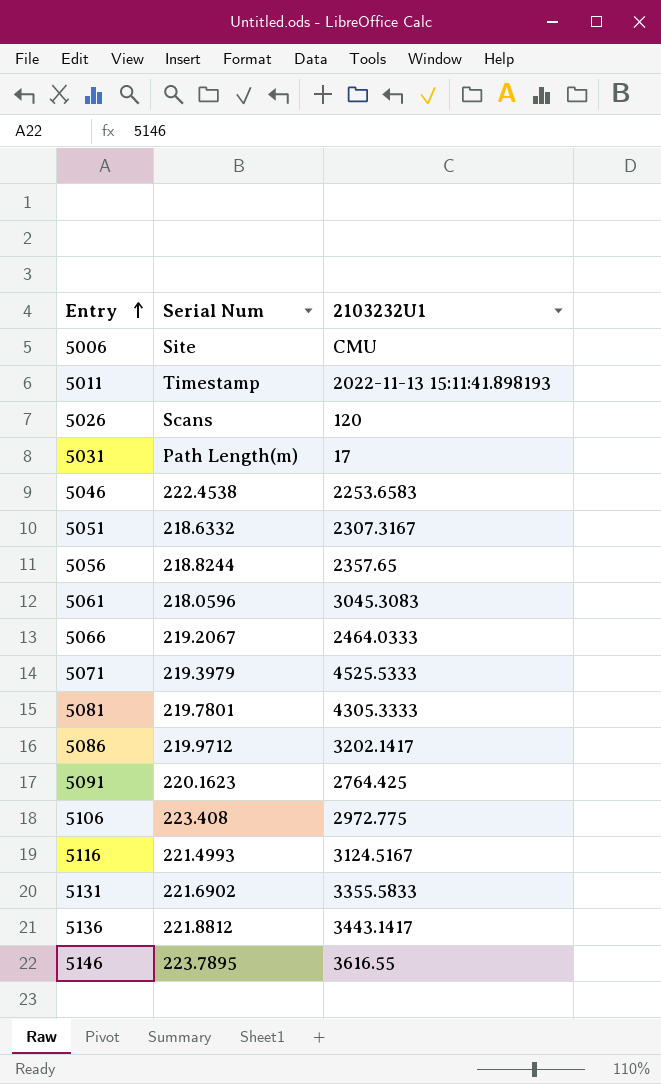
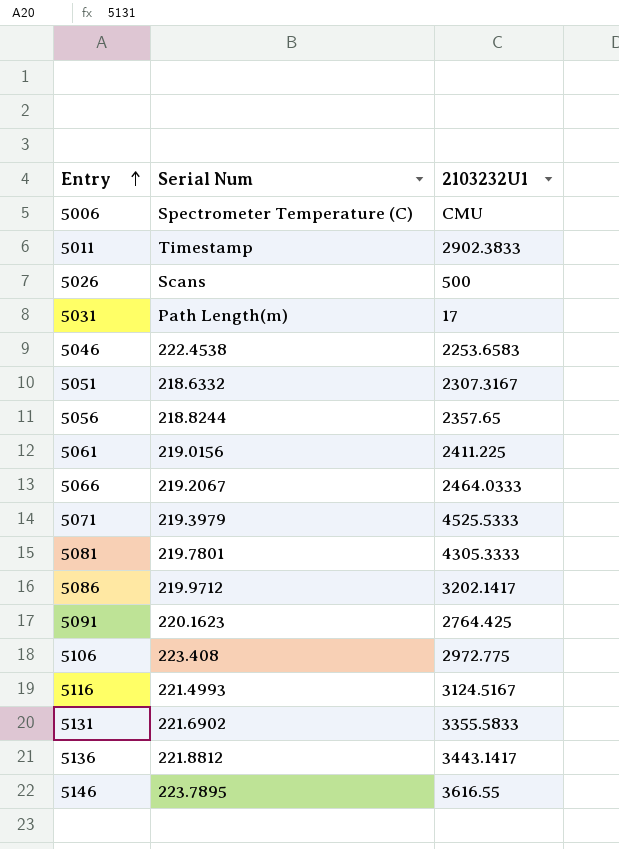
5006 | Serial Num: Site -> Spectrometer Temperature (C)
5011 | 2103232U1: 2022-11-13 15:11:41.898193 -> 2902.3833
5026 | 2103232U1: 120 -> 500
5061 | Serial Num: 218.0596 -> 219.0156
5061 | 2103232U1: 3045.3083 -> 2411.225

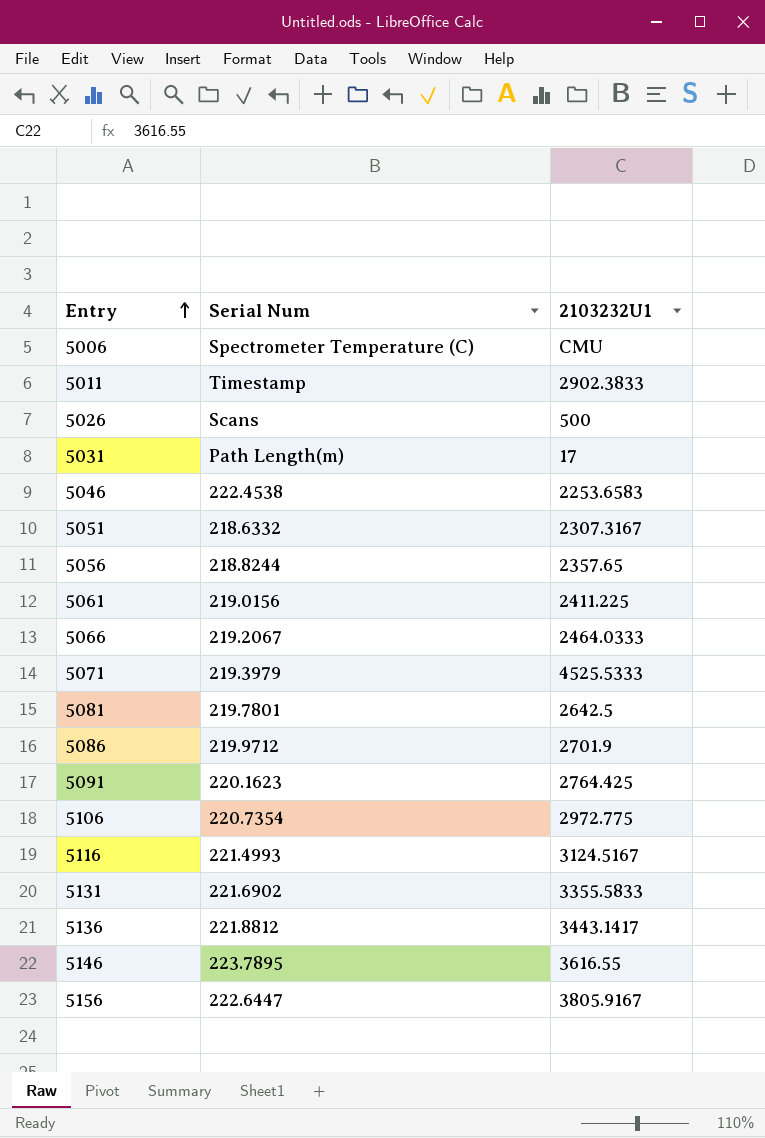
5081 | 2103232U1: 4305.3333 -> 2642.5
5086 | 2103232U1: 3202.1417 -> 2701.9
5106 | Serial Num: 223.408 -> 220.7354
row 5156: none -> 222.6447 | 3805.9167

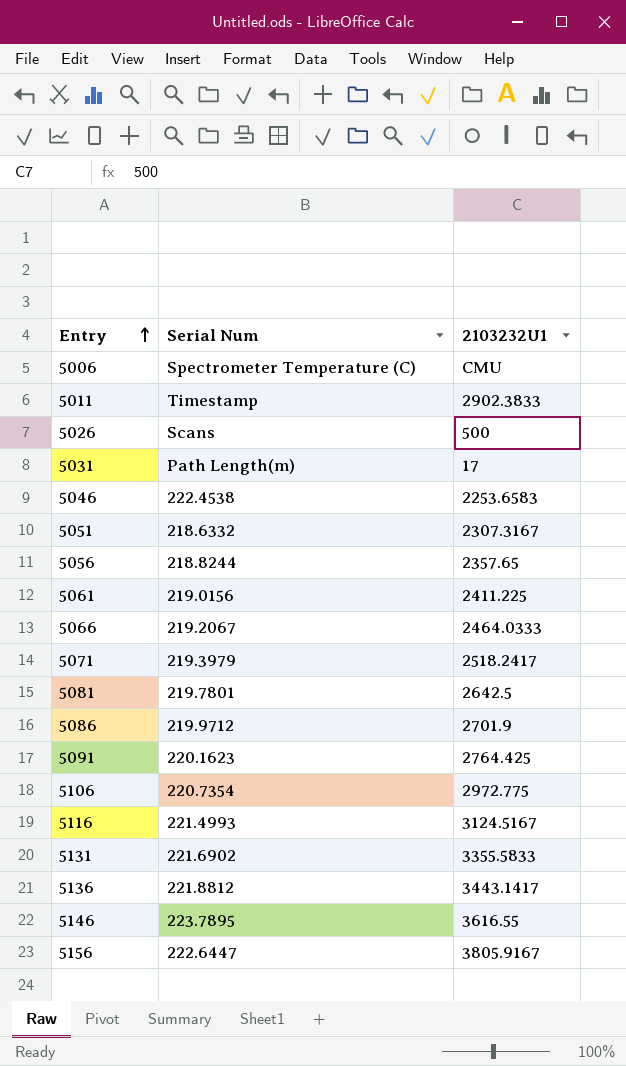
5071 | 2103232U1: 4525.5333 -> 2518.2417

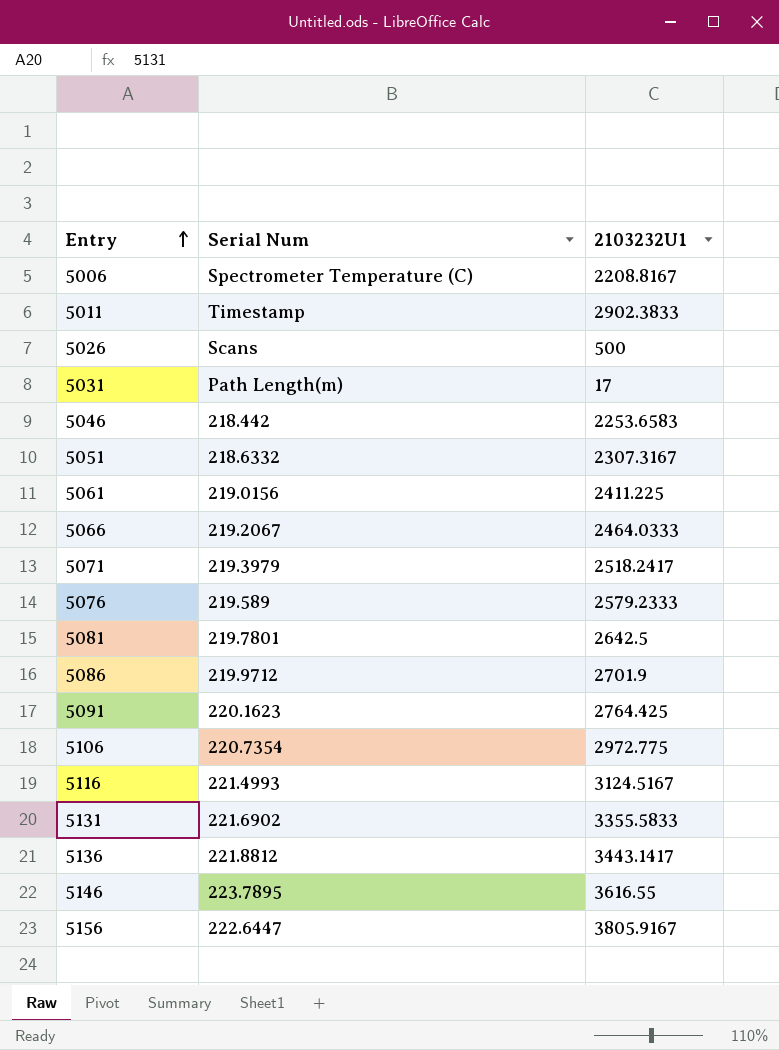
row 5056: 218.8244 | 2357.65 -> none
5006 | 2103232U1: CMU -> 2208.8167
5046 | Serial Num: 222.4538 -> 218.442
row 5076: none -> 219.589 | 2579.2333

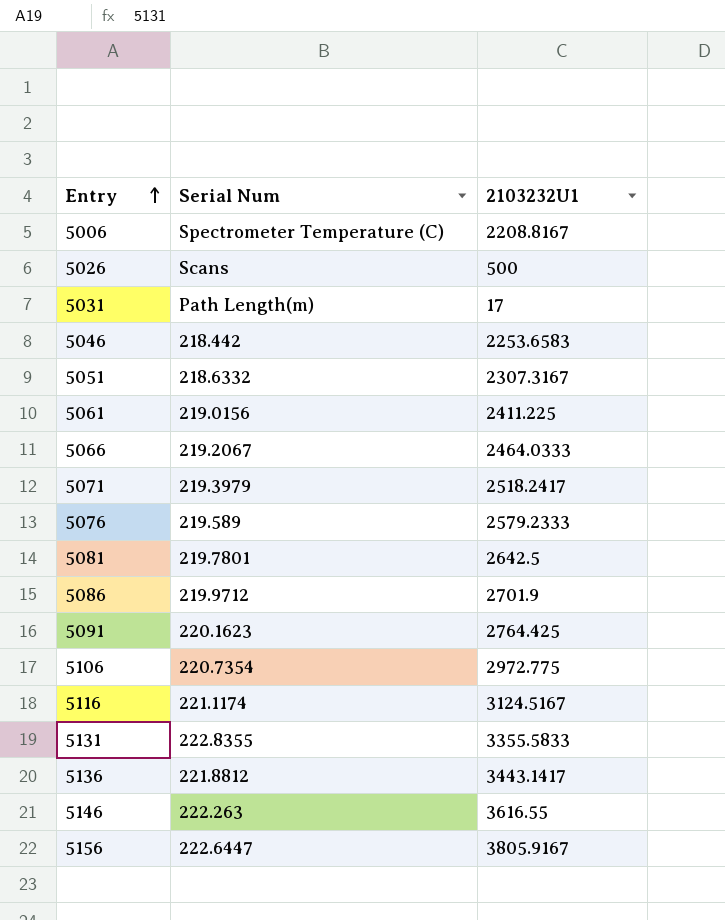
row 5011: Timestamp | 2902.3833 -> none
5116 | Serial Num: 221.4993 -> 221.1174
5131 | Serial Num: 221.6902 -> 222.8355
5146 | Serial Num: 223.7895 -> 222.263

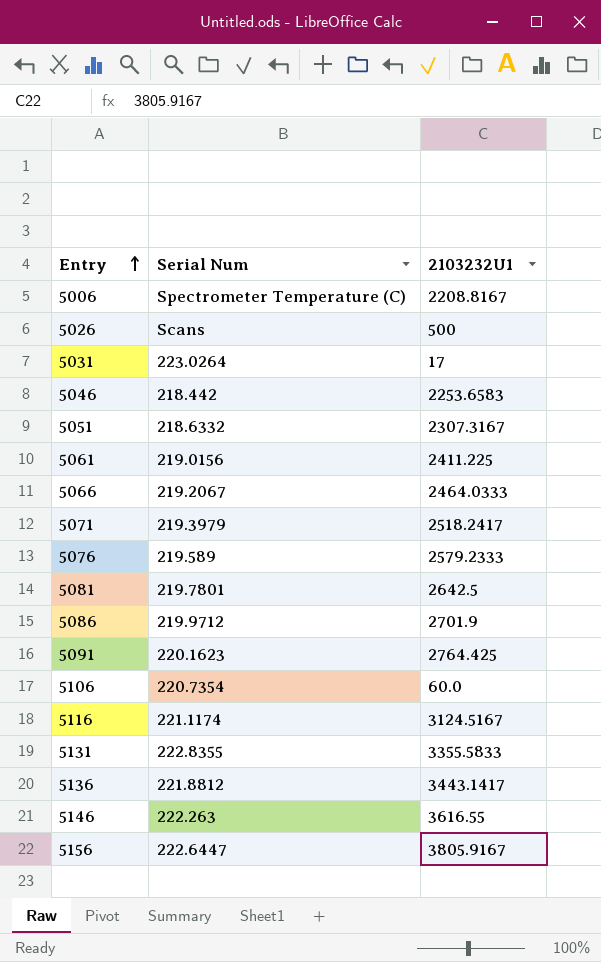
5031 | Serial Num: Path Length(m) -> 223.0264
5106 | 2103232U1: 2972.775 -> 60.0

